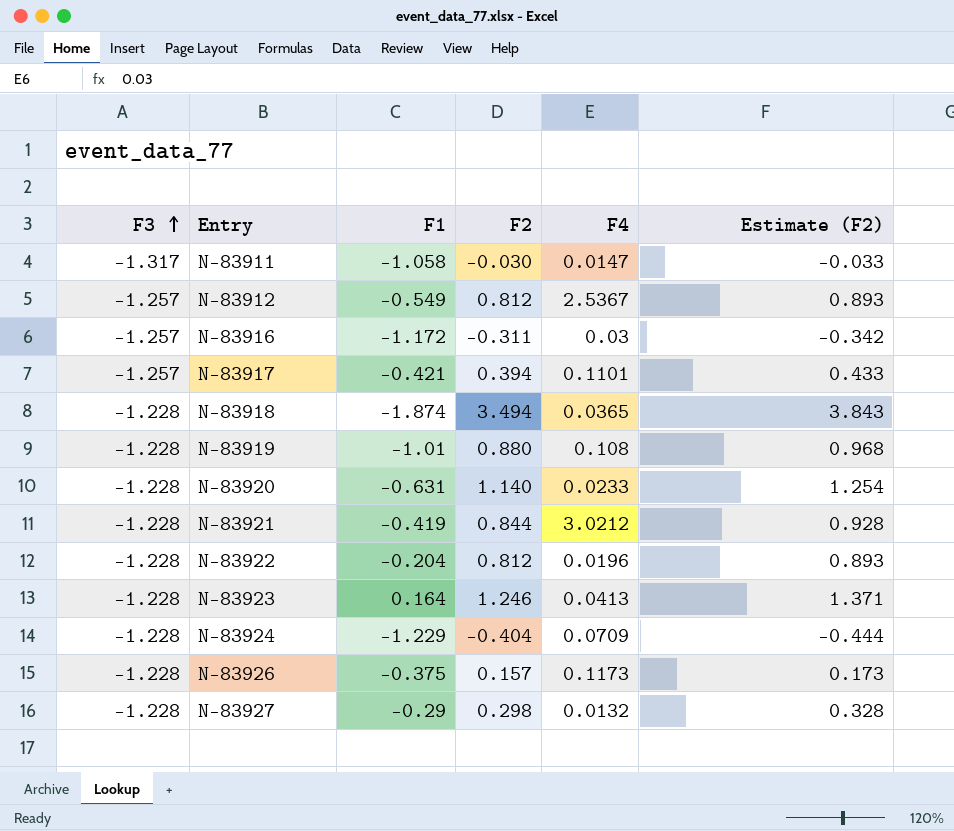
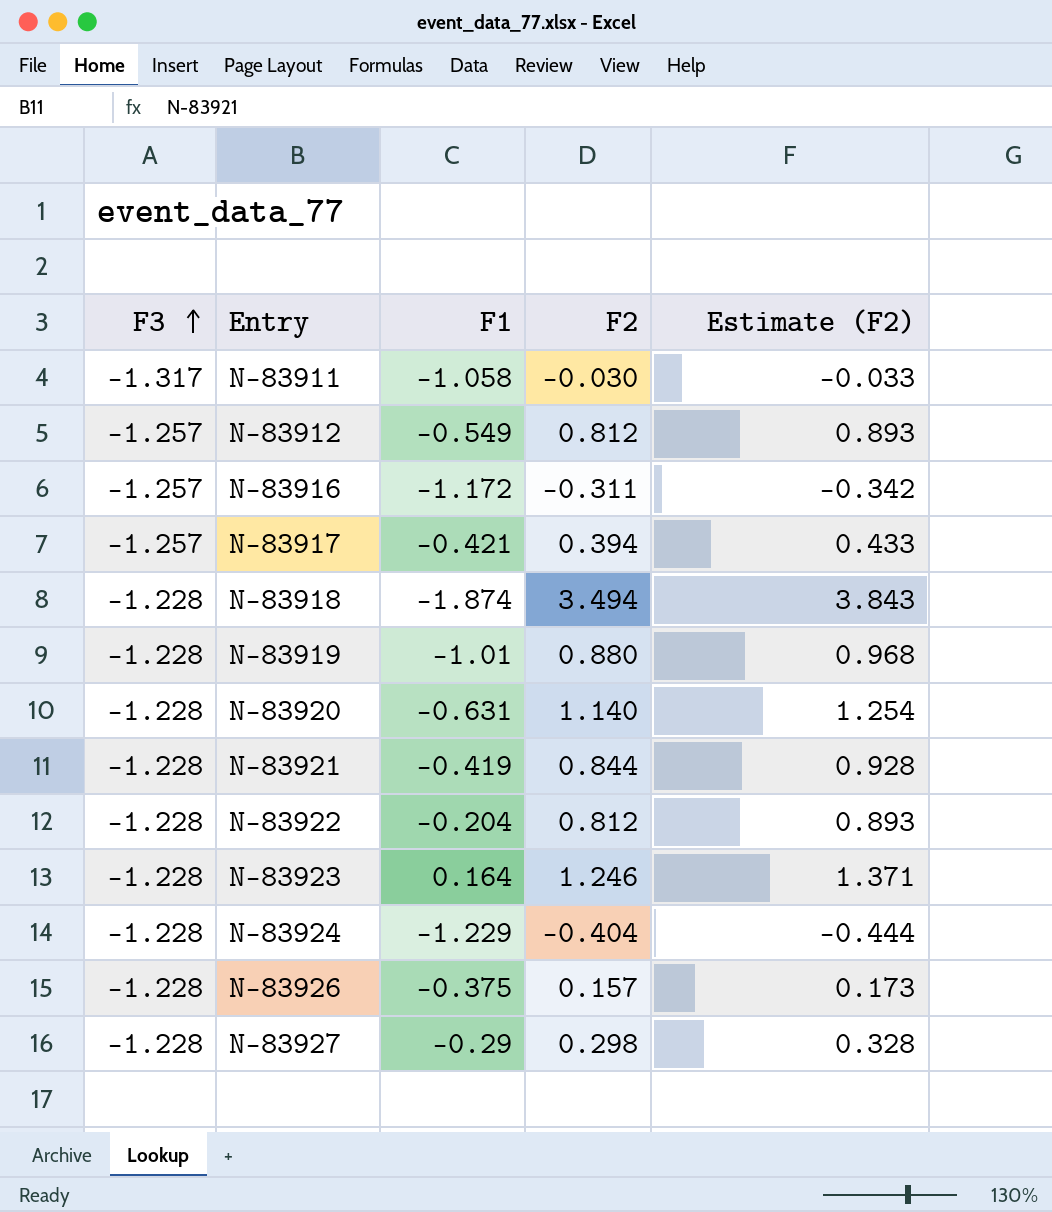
column F4 | position: 5 -> none

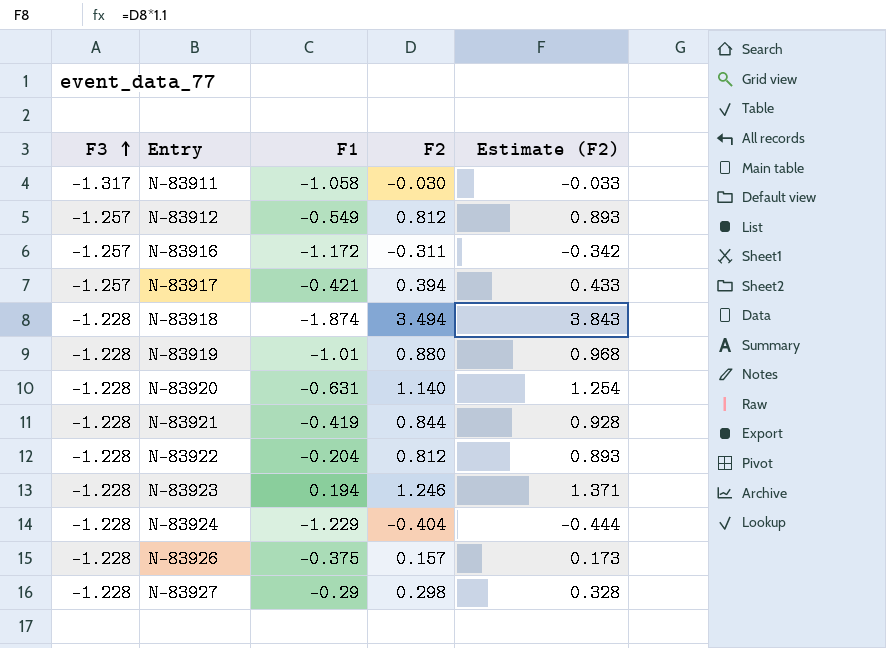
N-83923 | F1: 0.164 -> 0.194

